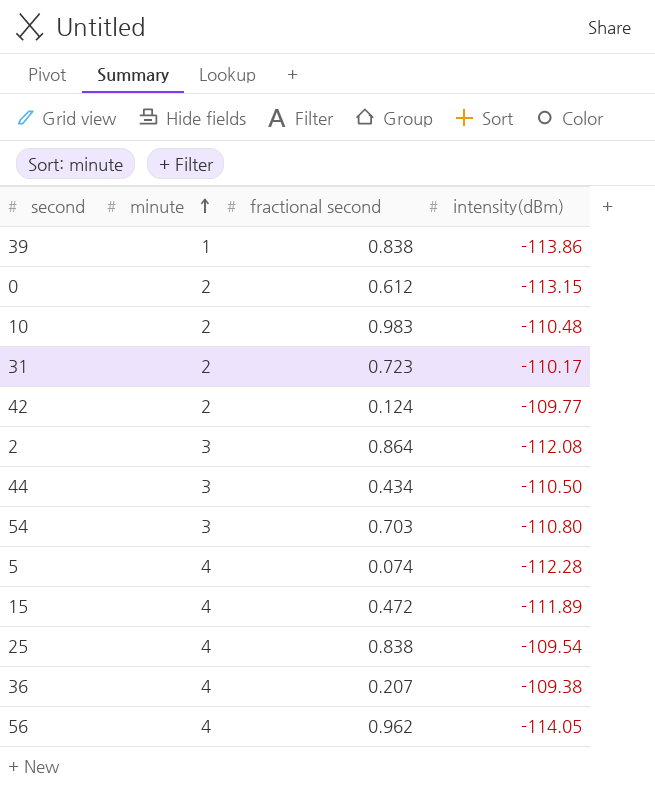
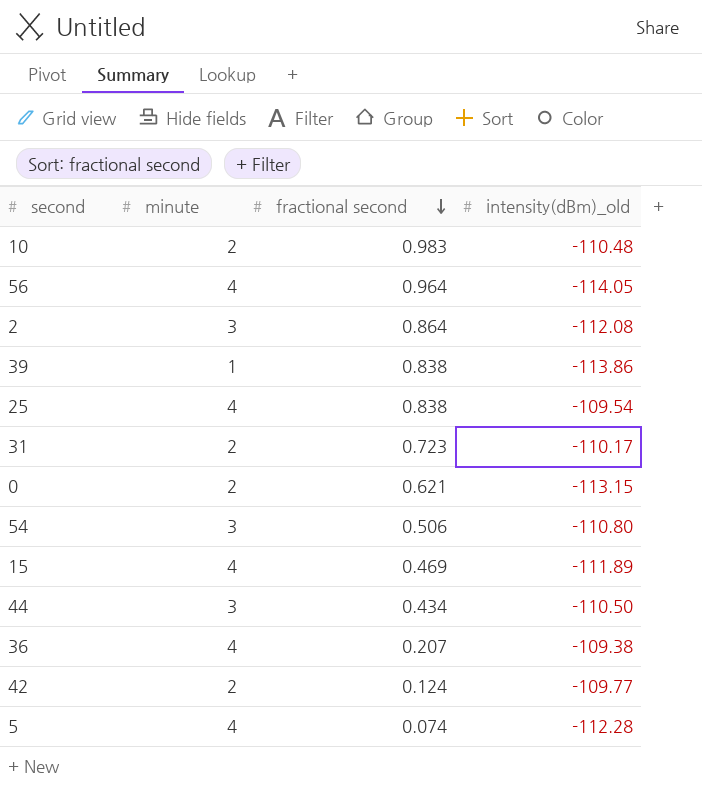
row order: minute ascending -> fractional second descending
column name: intensity(dBm) -> intensity(dBm)_old
56 | fractional second: 0.962 -> 0.964
0 | fractional second: 0.612 -> 0.621
54 | fractional second: 0.703 -> 0.506
15 | fractional second: 0.472 -> 0.469

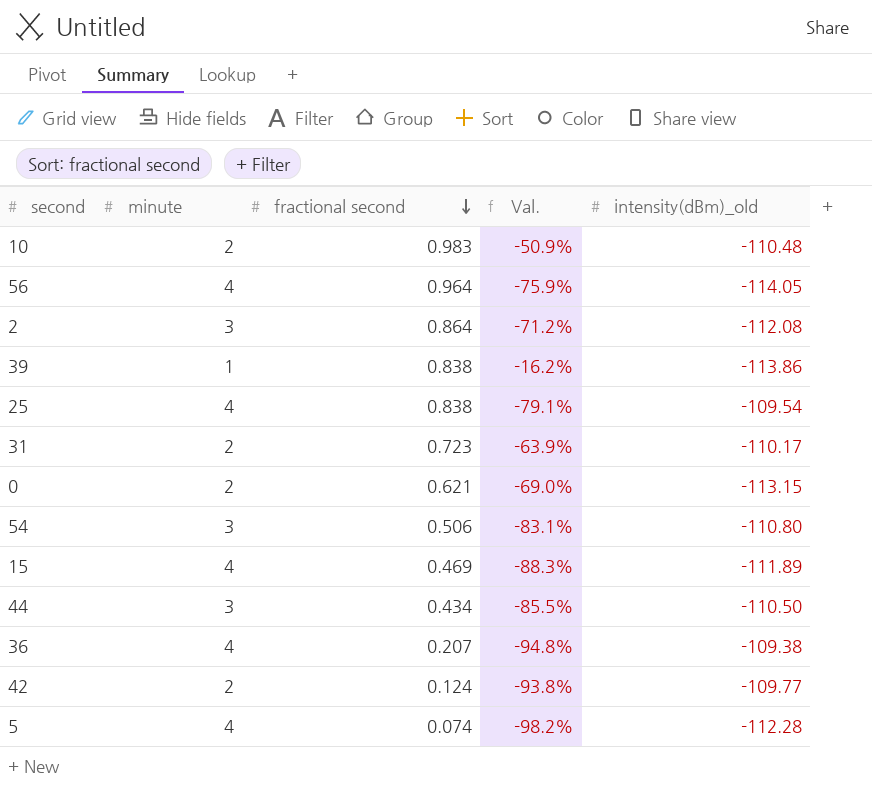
column Val. | formula: none -> ([fractional second] - [minute]) / [minute]

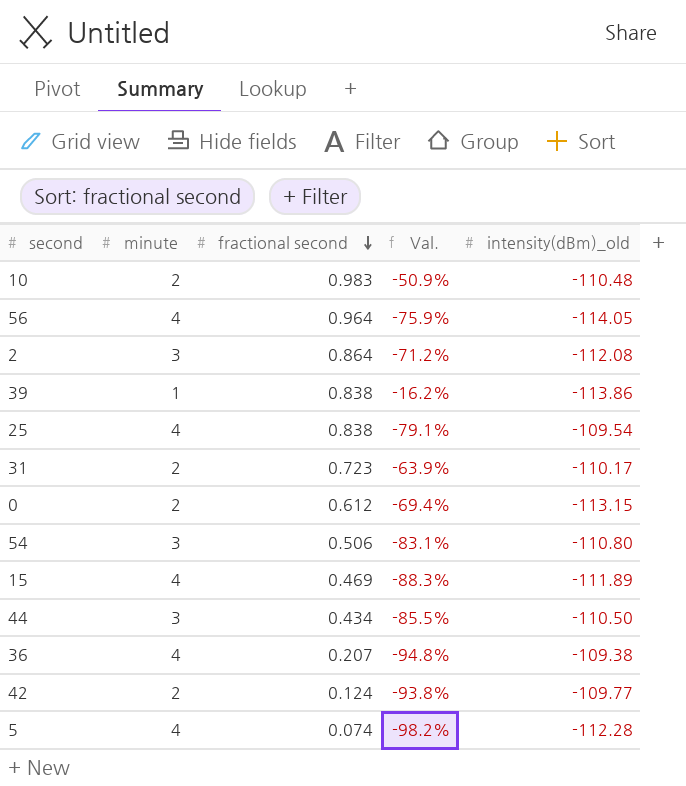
0 | fractional second: 0.621 -> 0.612
0 | Val.: -69.0% -> -69.4%

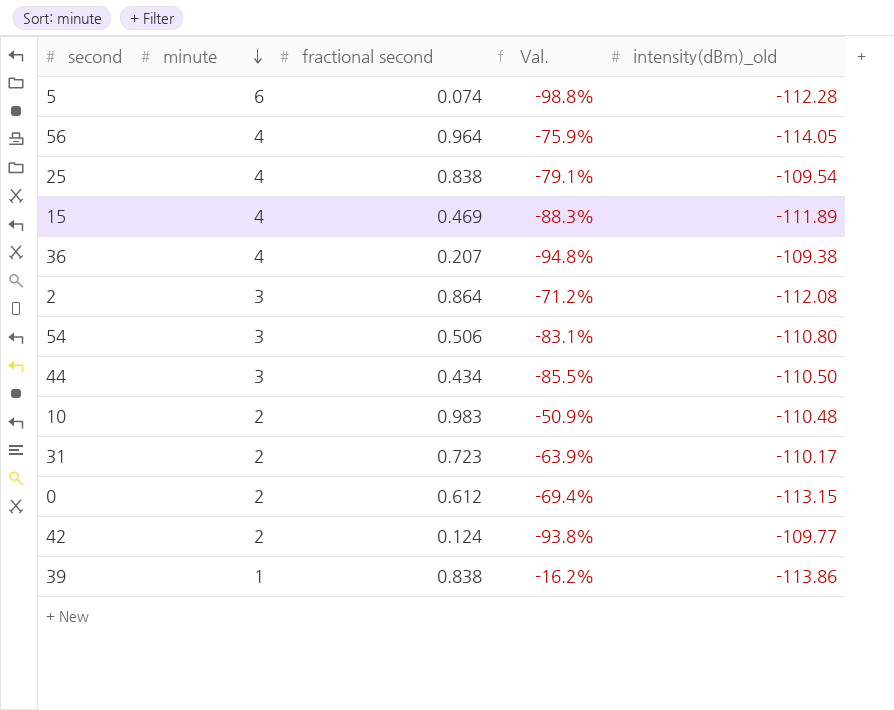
row order: fractional second descending -> minute descending
5 | minute: 4 -> 6
5 | Val.: -98.2% -> -98.8%

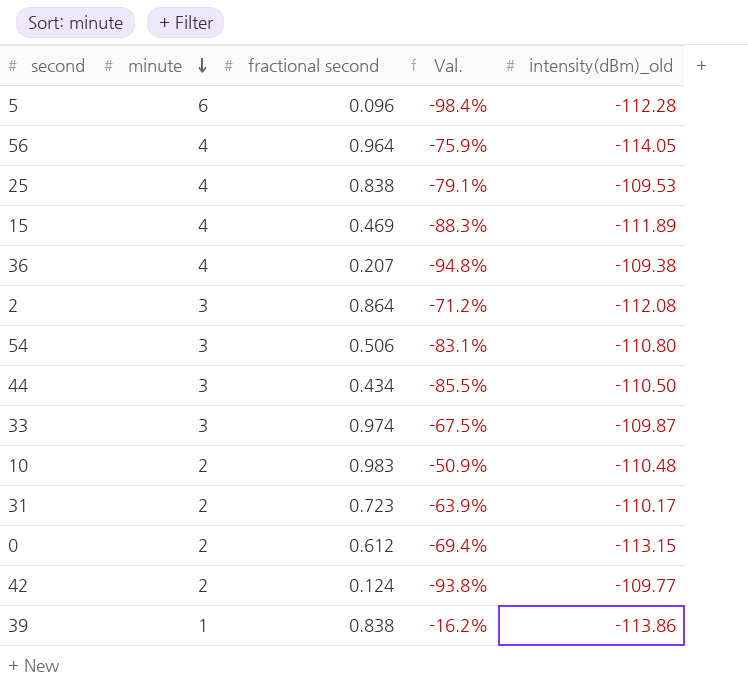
5 | fractional second: 0.074 -> 0.096
5 | Val.: -98.8% -> -98.4%
25 | intensity(dBm)_old: -109.54 -> -109.53
row 33: none -> 3 | 0.974 | -67.5% | -109.87

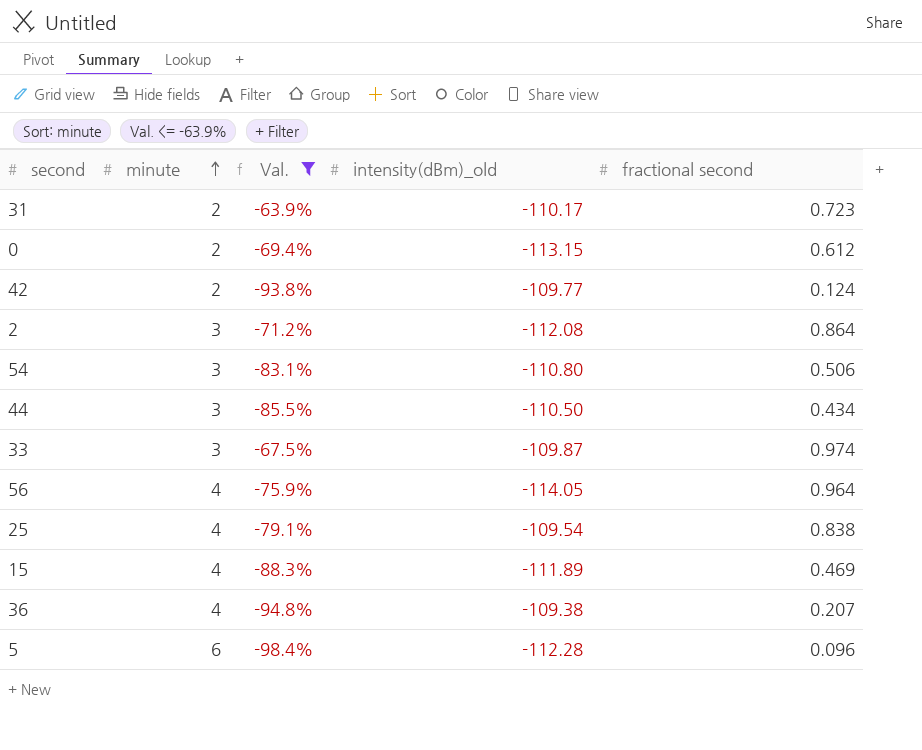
filter: none -> Val. <= -63.9%
row order: minute descending -> minute ascending
column fractional second | position: 3 -> 5
25 | intensity(dBm)_old: -109.53 -> -109.54

